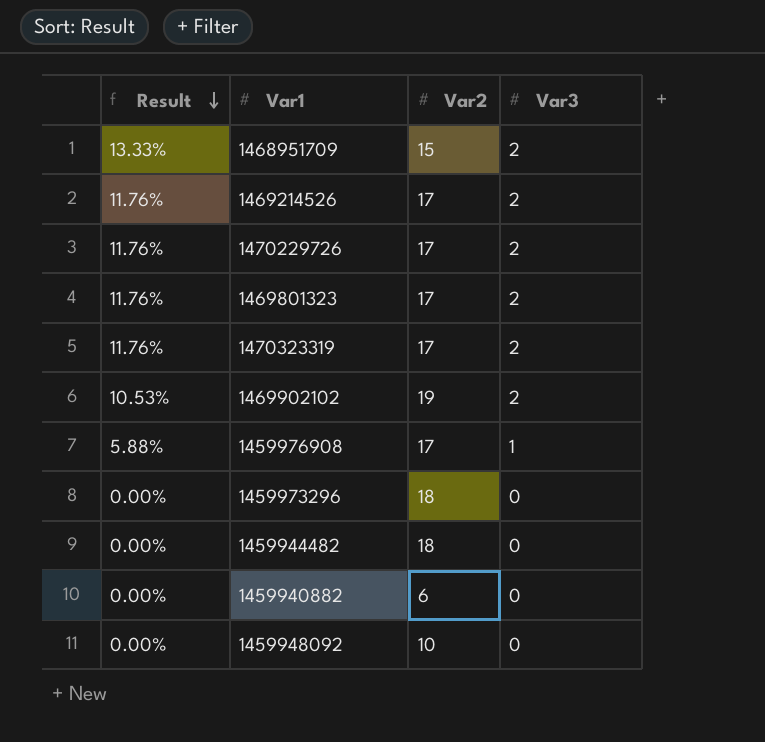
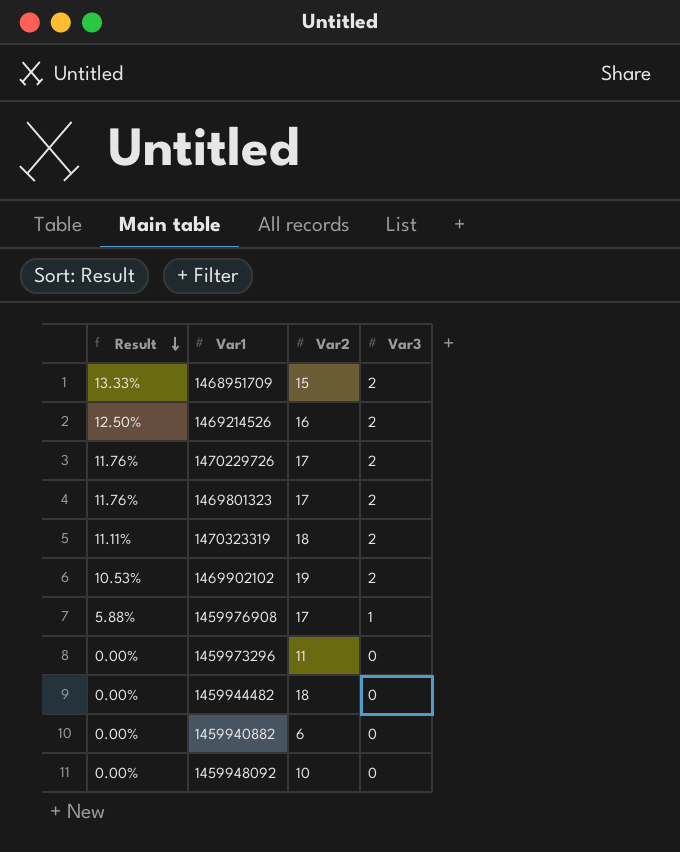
1469214526 | Result: 11.76% -> 12.50%
1469214526 | Var2: 17 -> 16
1470323319 | Result: 11.76% -> 11.11%
1470323319 | Var2: 17 -> 18
1459973296 | Var2: 18 -> 11

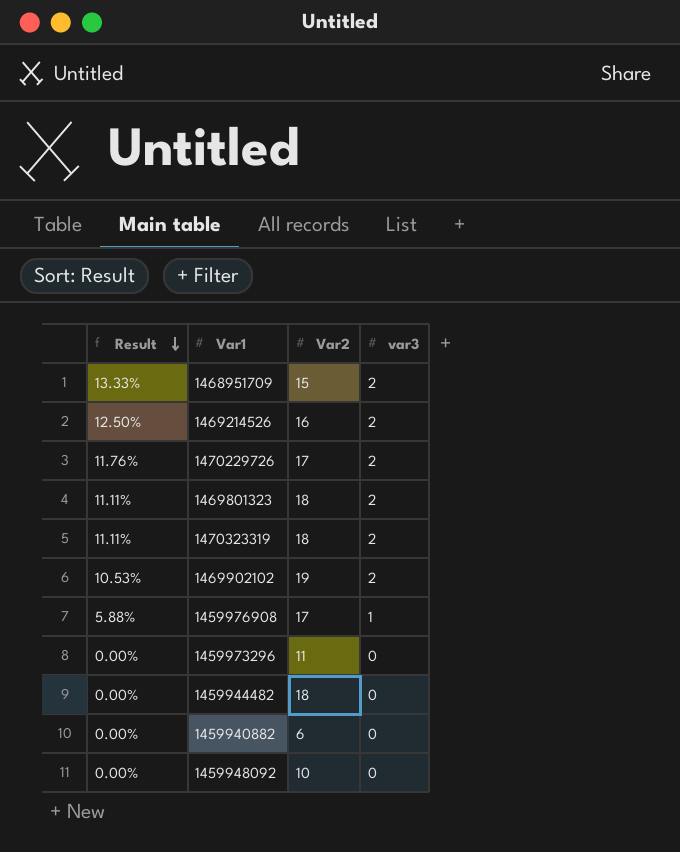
column name: Var3 -> var3
1469801323 | Result: 11.76% -> 11.11%
1469801323 | Var2: 17 -> 18

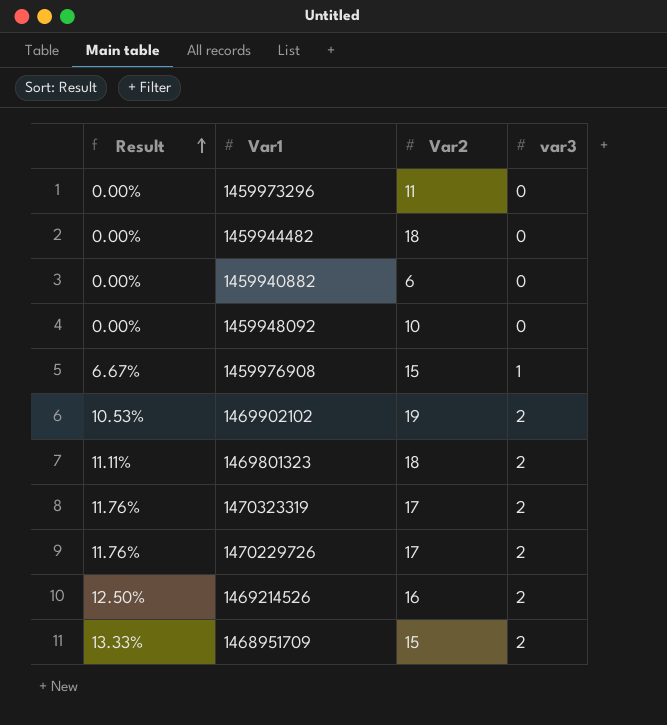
row order: Result descending -> Result ascending
1459976908 | Result: 5.88% -> 6.67%
1459976908 | Var2: 17 -> 15
1470323319 | Result: 11.11% -> 11.76%
1470323319 | Var2: 18 -> 17

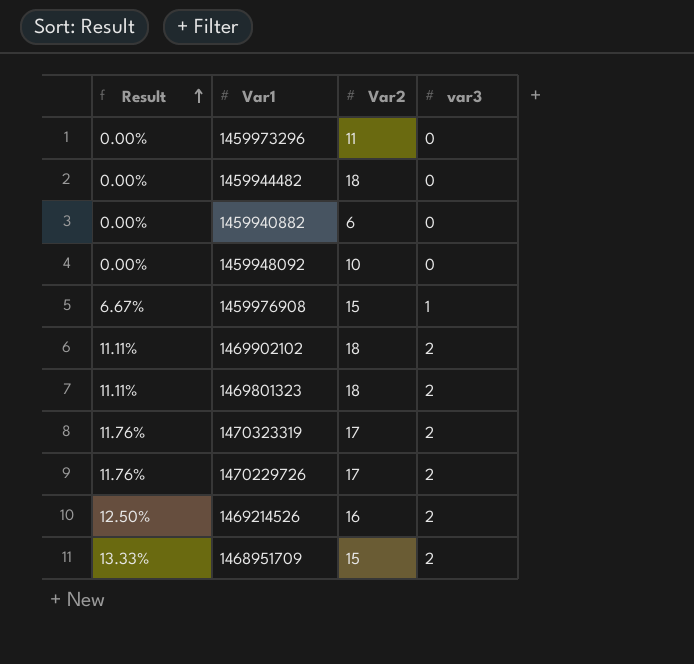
1469902102 | Result: 10.53% -> 11.11%
1469902102 | Var2: 19 -> 18

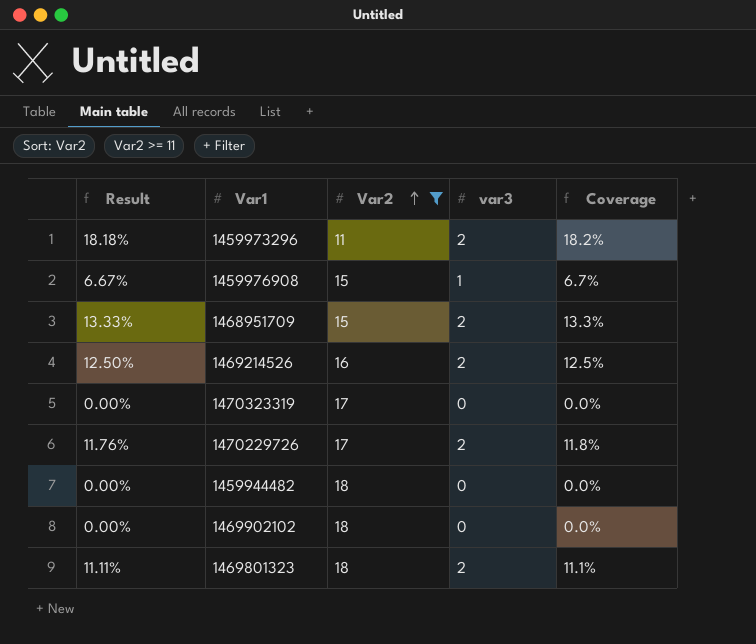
filter: none -> Var2 >= 11
row order: Result ascending -> Var2 ascending
column Coverage | formula: none -> [var3] / [Var2]
1459973296 | Result: 0.00% -> 18.18%
1459973296 | var3: 0 -> 2
1470323319 | Result: 11.76% -> 0.00%
1470323319 | var3: 2 -> 0
1469902102 | Result: 11.11% -> 0.00%
1469902102 | var3: 2 -> 0

